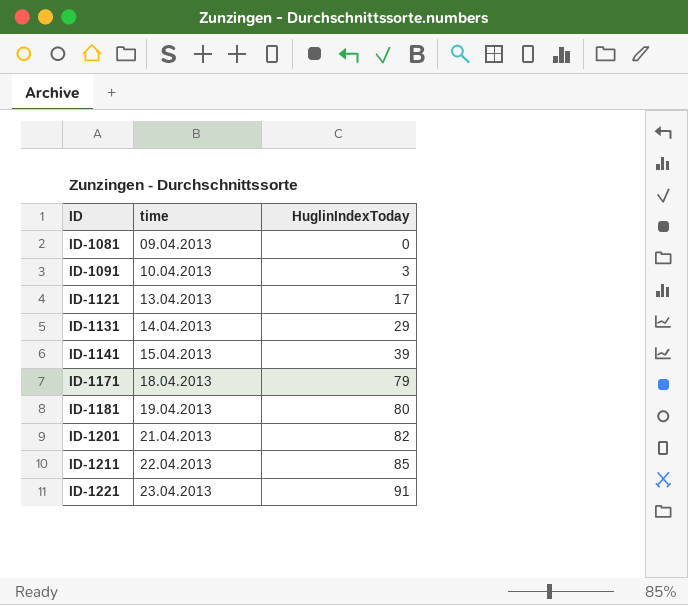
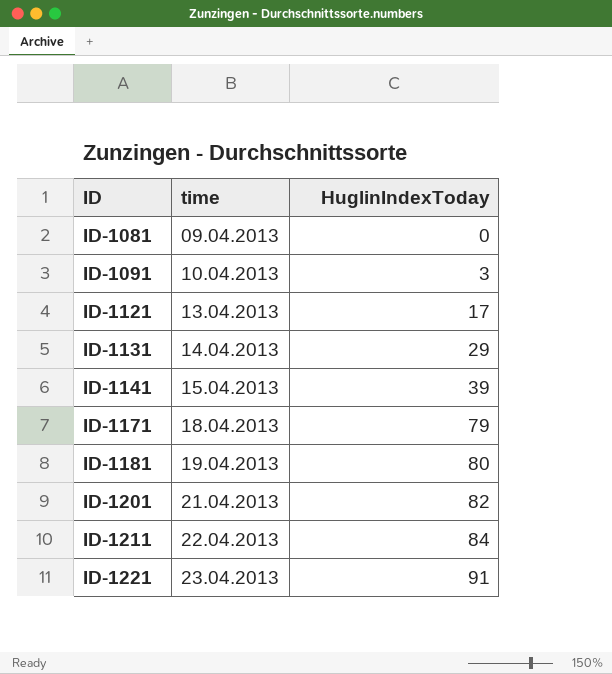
ID-1211 | HuglinIndexToday: 85 -> 84

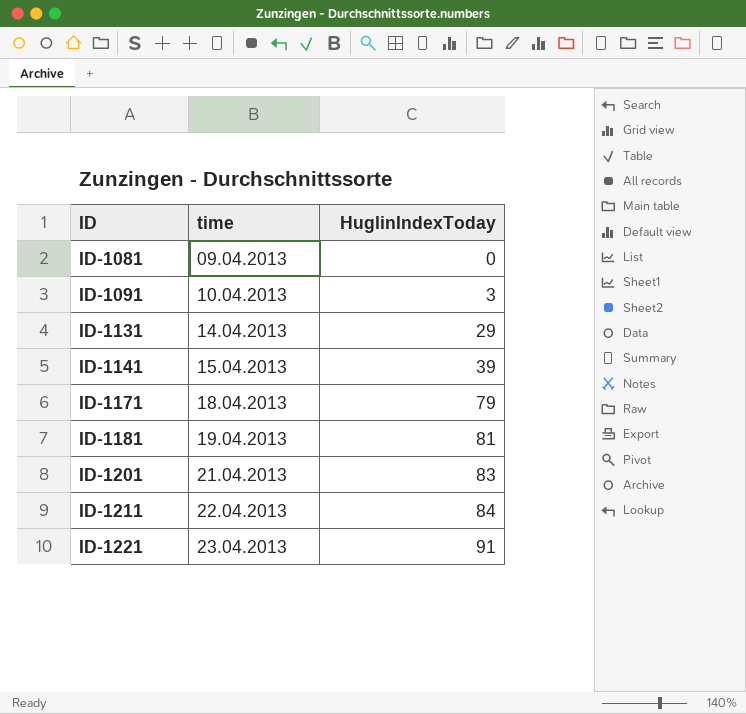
row ID-1121: 13.04.2013 | 17 -> none
ID-1181 | HuglinIndexToday: 80 -> 81
ID-1201 | HuglinIndexToday: 82 -> 83

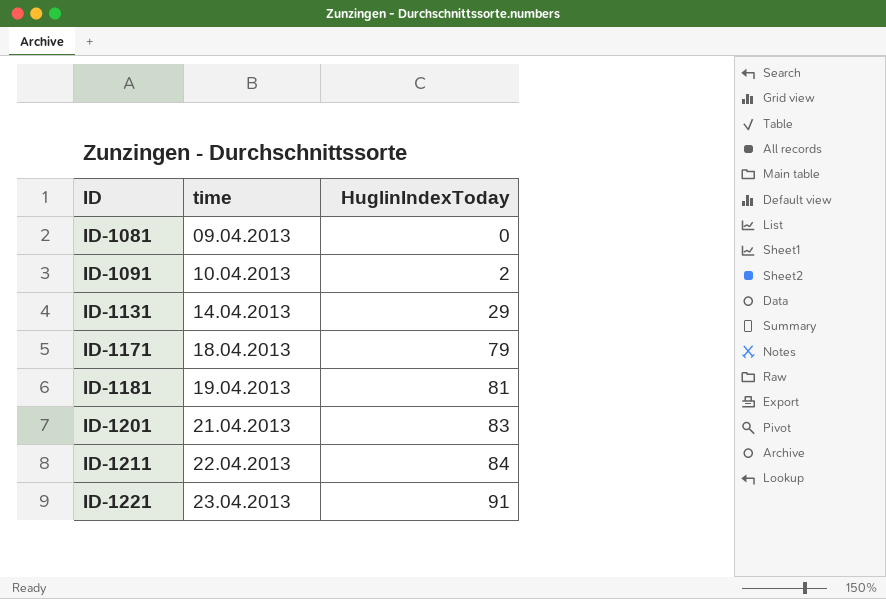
row ID-1141: 15.04.2013 | 39 -> none
ID-1091 | HuglinIndexToday: 3 -> 2

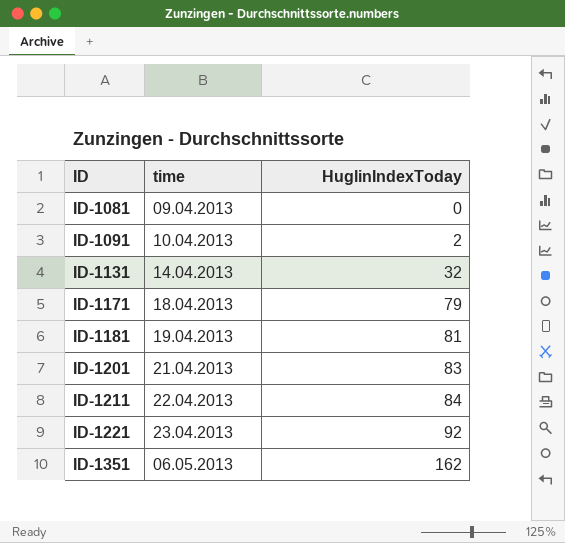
ID-1131 | HuglinIndexToday: 29 -> 32
ID-1221 | HuglinIndexToday: 91 -> 92
row ID-1351: none -> 06.05.2013 | 162

